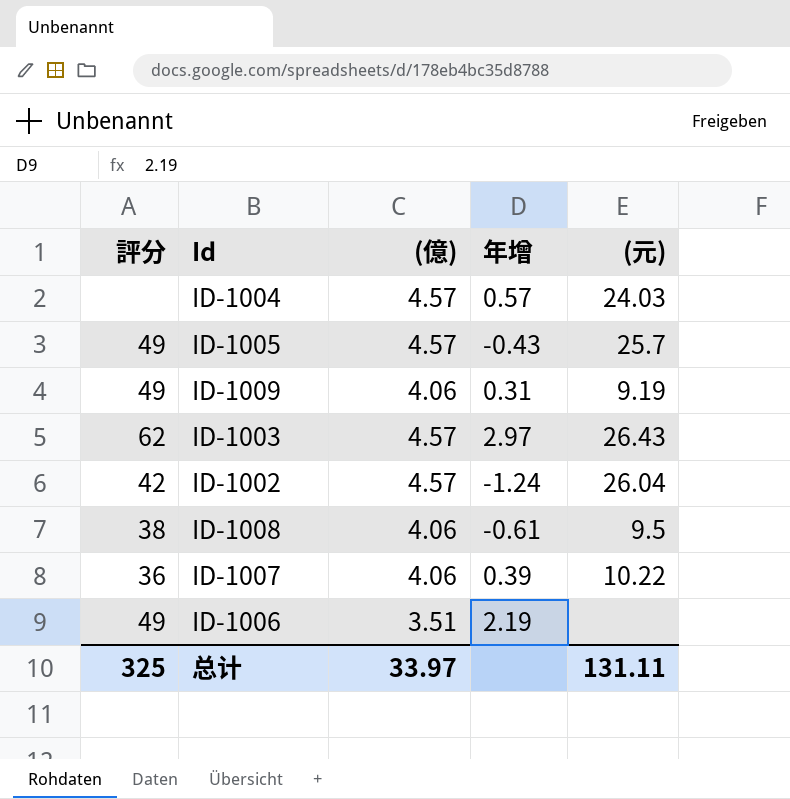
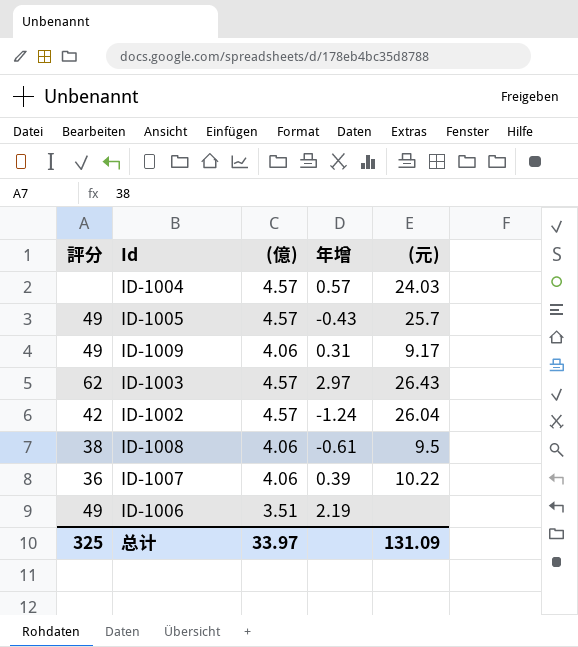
ID-1009 | (元): 9.19 -> 9.17
总计 | (元): 131.11 -> 131.09

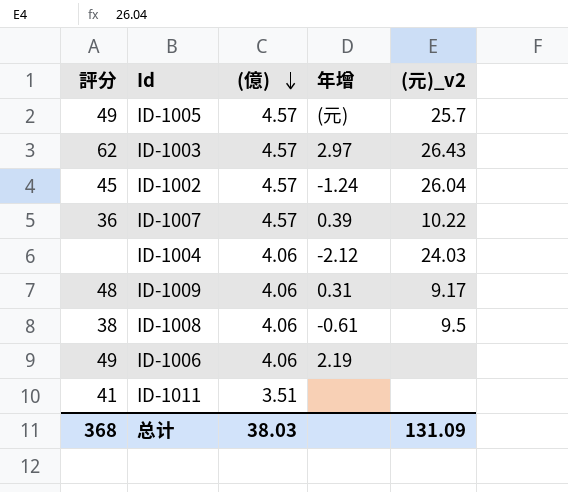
row order: none -> (億) descending
column name: (元) -> (元)_v2
ID-1005 | 年增: -0.43 -> (元)
ID-1002 | 評分: 42 -> 45
ID-1007 | (億): 4.06 -> 4.57
ID-1004 | (億): 4.57 -> 4.06
ID-1004 | 年增: 0.57 -> -2.12
ID-1009 | 評分: 49 -> 48
ID-1006 | (億): 3.51 -> 4.06
row ID-1011: none -> 41 | 3.51 | none | none
总计 | 評分: 325 -> 368
总计 | (億): 33.97 -> 38.03

